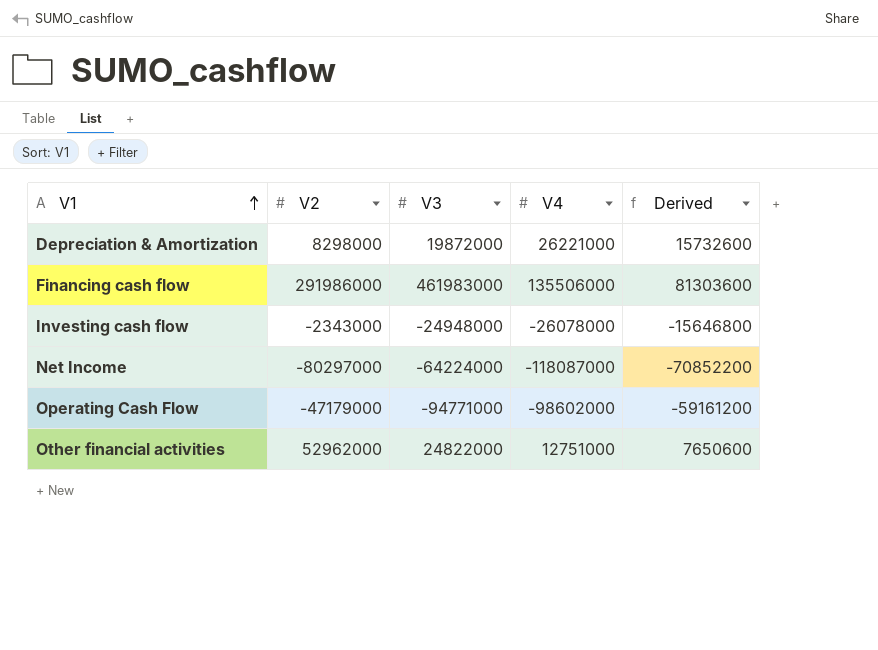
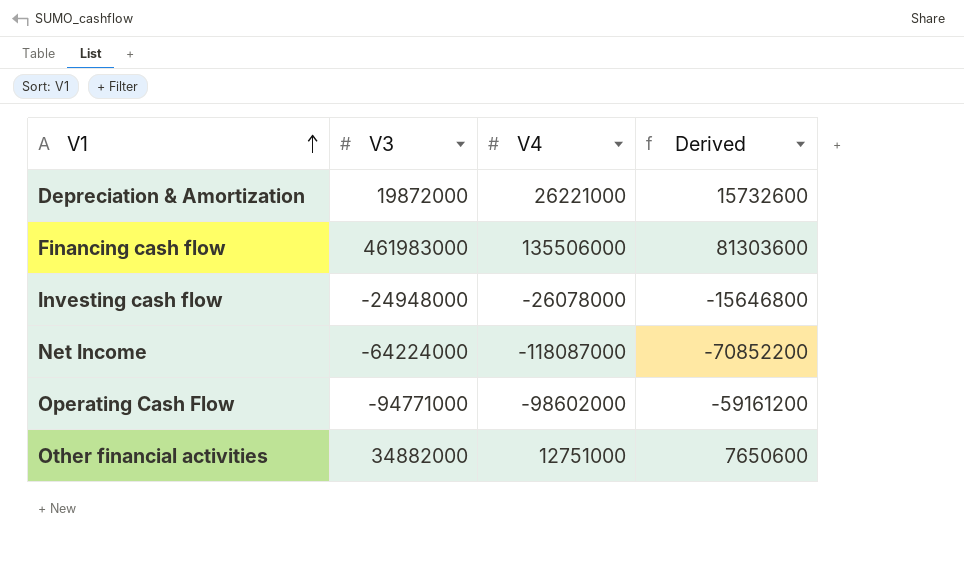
column V2 | position: 2 -> none
Other financial activities | V3: 24822000 -> 34882000

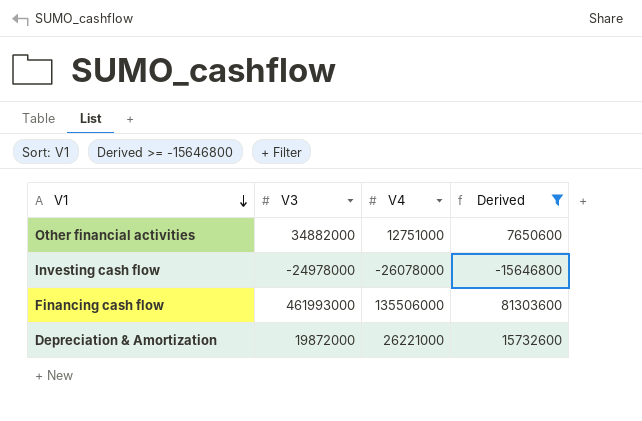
filter: none -> Derived >= -15646800
row order: V1 ascending -> V1 descending
Investing cash flow | V3: -24948000 -> -24978000
Financing cash flow | V3: 461983000 -> 461993000

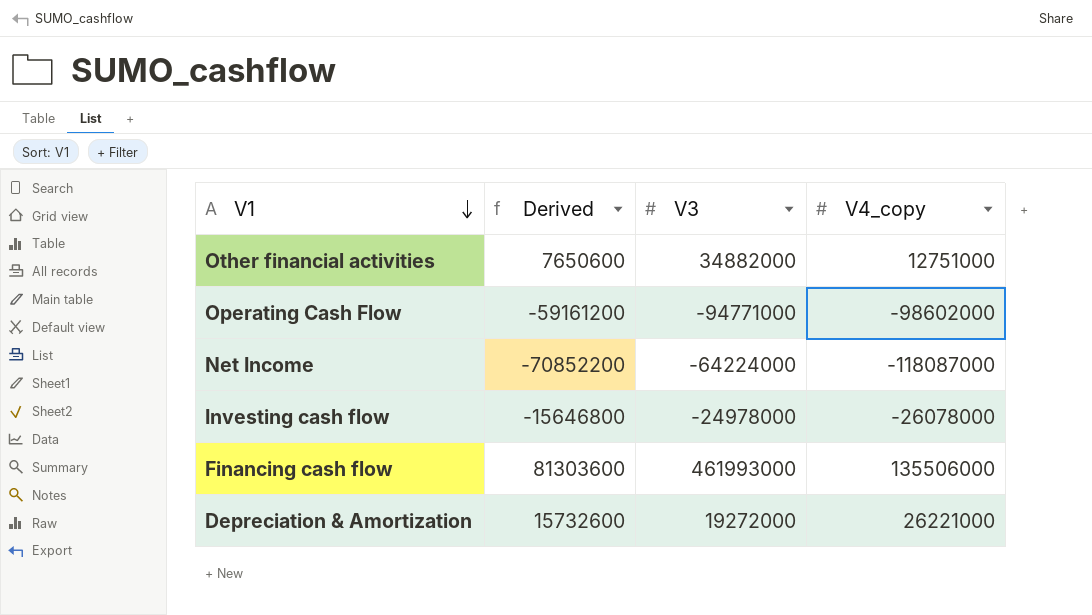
filter: Derived >= -15646800 -> none
column Derived | position: 4 -> 2
column name: V4 -> V4_copy
Depreciation & Amortization | V3: 19872000 -> 19272000

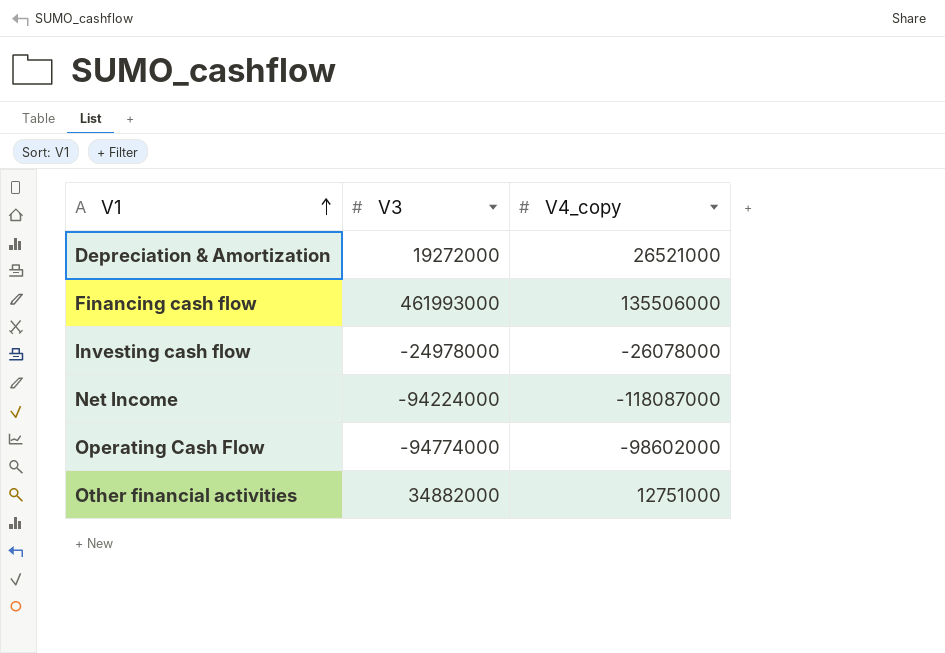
row order: V1 descending -> V1 ascending
column Derived | formula: [V4_copy] * 0.6 -> none
Depreciation & Amortization | V4_copy: 26221000 -> 26521000
Net Income | V3: -64224000 -> -94224000
Operating Cash Flow | V3: -94771000 -> -94774000

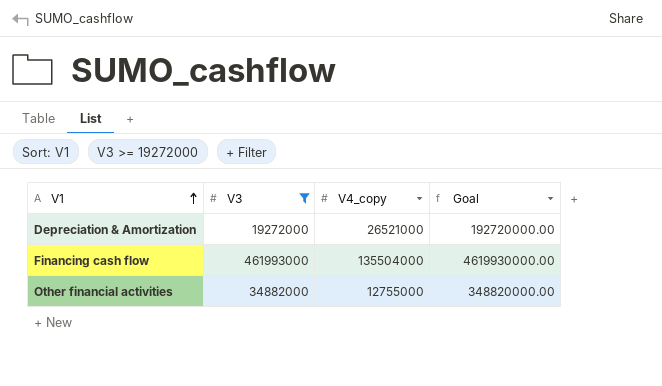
filter: none -> V3 >= 19272000
column Goal | formula: none -> [V3] * 10
Financing cash flow | V4_copy: 135506000 -> 135504000
Other financial activities | V4_copy: 12751000 -> 12755000

